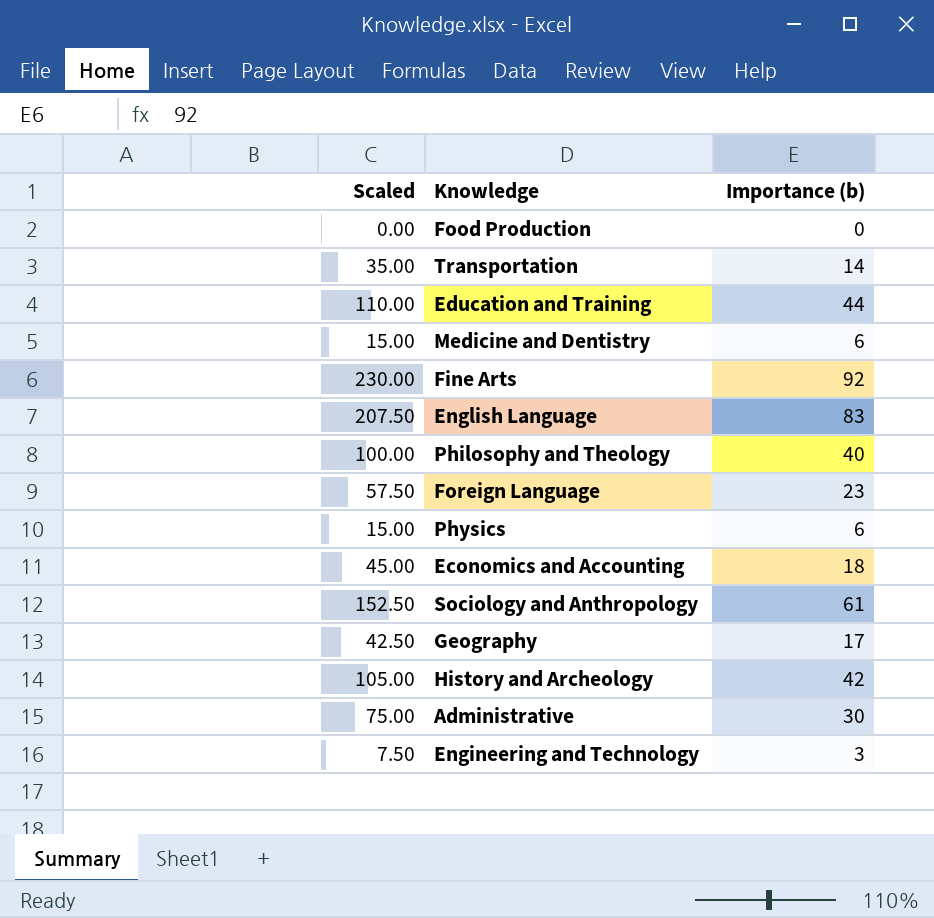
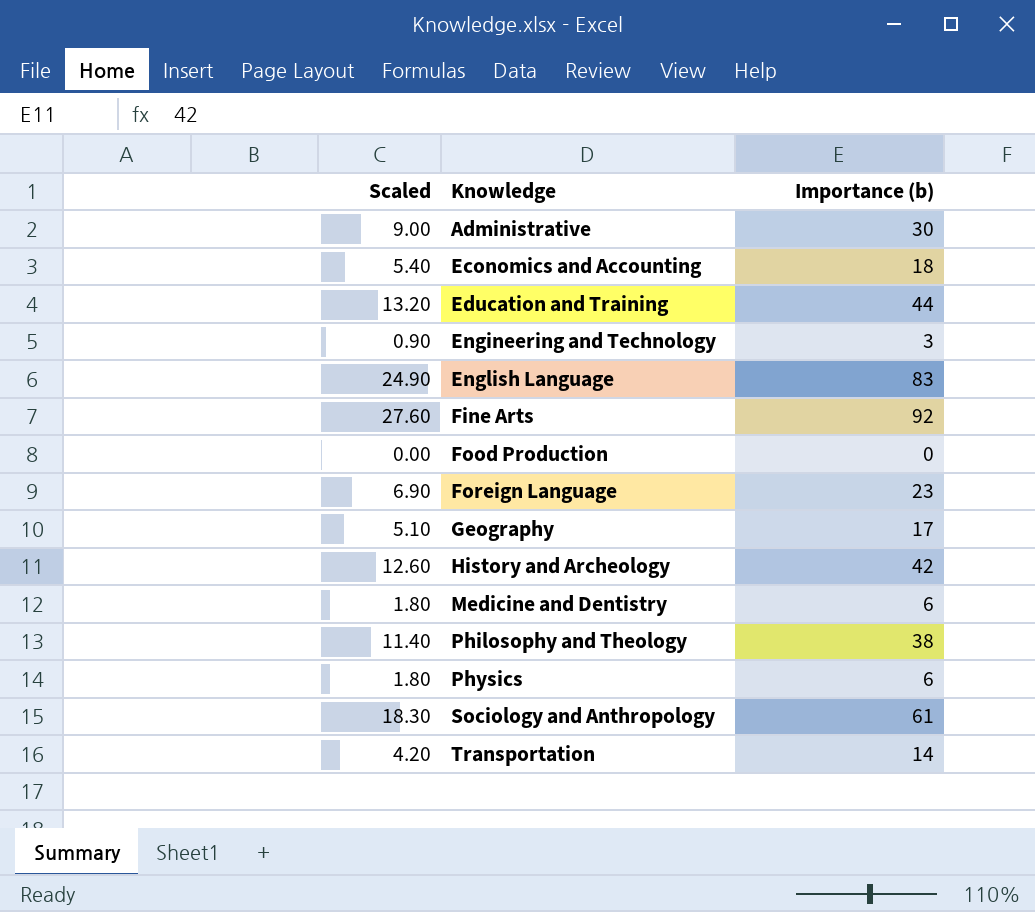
row order: none -> Knowledge ascending
column Scaled | formula: [Importance (b)] * 2.5 -> [Importance (b)] * 0.3
Philosophy and Theology | Importance (b): 40 -> 38

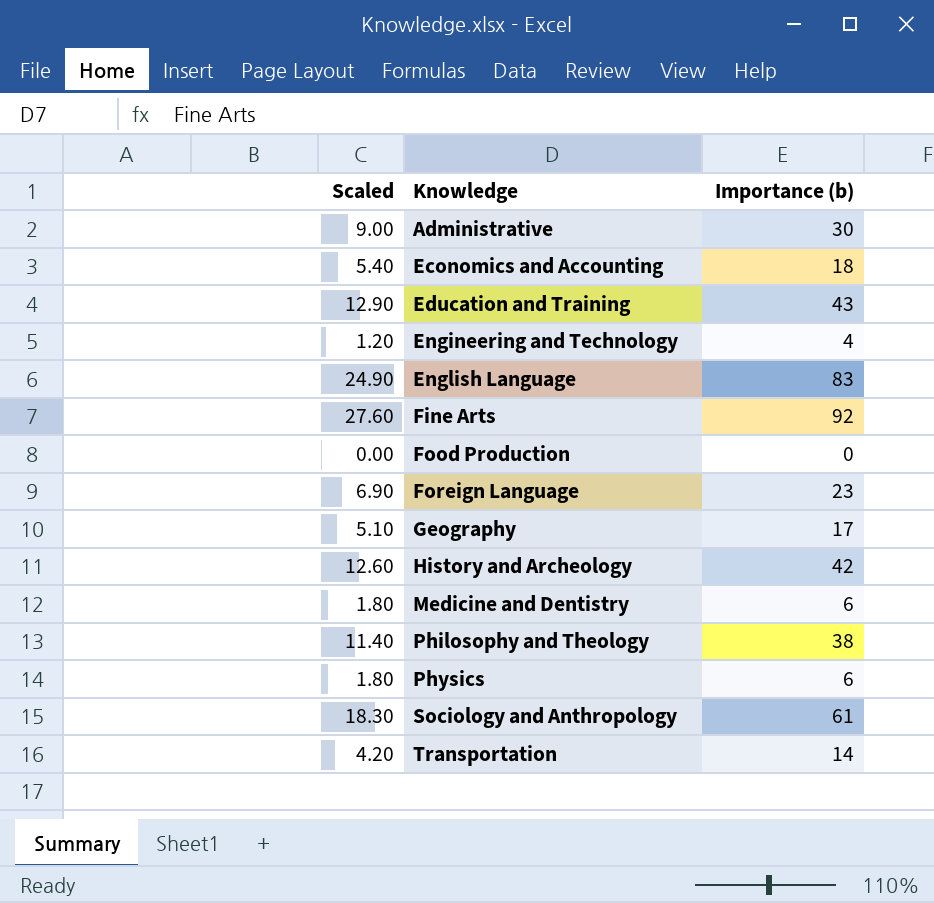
Education and Training | Scaled: 13.20 -> 12.90
Education and Training | Importance (b): 44 -> 43
Engineering and Technology | Scaled: 0.90 -> 1.20
Engineering and Technology | Importance (b): 3 -> 4

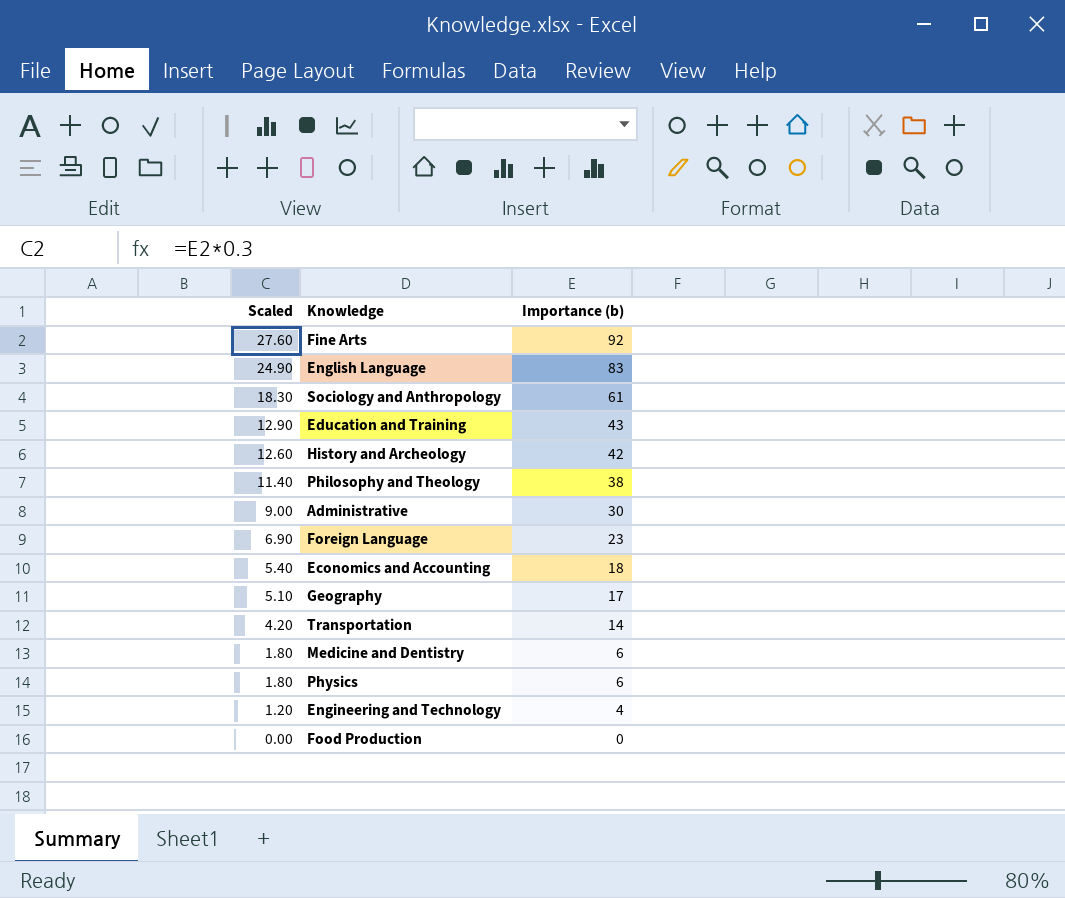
row order: Knowledge ascending -> Scaled descending

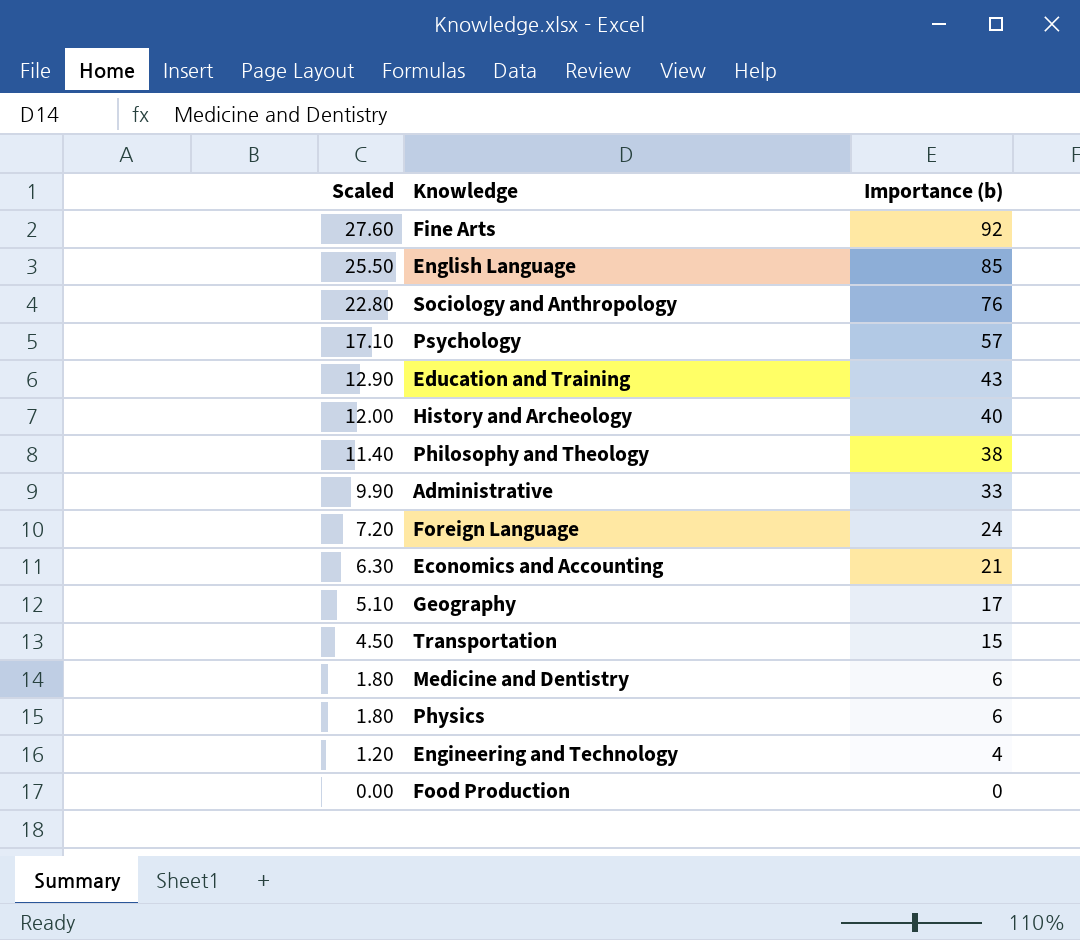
English Language | Scaled: 24.90 -> 25.50
English Language | Importance (b): 83 -> 85
Sociology and Anthropology | Scaled: 18.30 -> 22.80
Sociology and Anthropology | Importance (b): 61 -> 76
row Psychology: none -> 17.10 | 57
History and Archeology | Scaled: 12.60 -> 12.00
History and Archeology | Importance (b): 42 -> 40
Administrative | Scaled: 9.00 -> 9.90
Administrative | Importance (b): 30 -> 33
Foreign Language | Scaled: 6.90 -> 7.20
Foreign Language | Importance (b): 23 -> 24
Economics and Accounting | Scaled: 5.40 -> 6.30
Economics and Accounting | Importance (b): 18 -> 21
Transportation | Scaled: 4.20 -> 4.50
Transportation | Importance (b): 14 -> 15

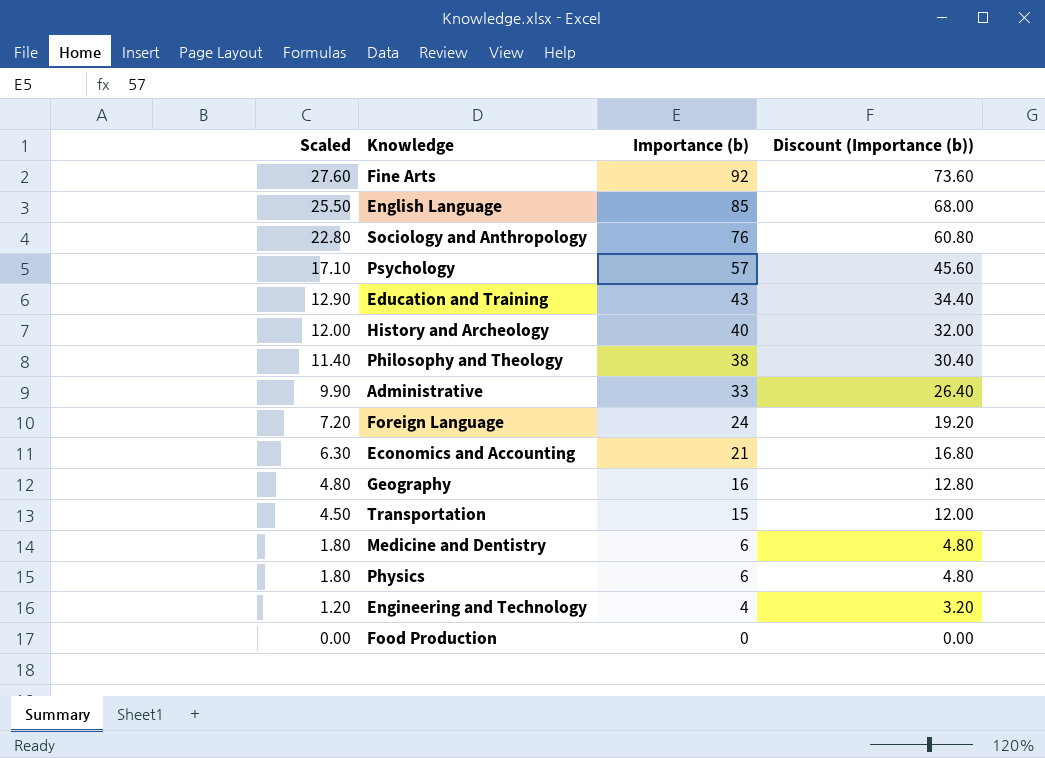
column Discount (Importance (b)) | formula: none -> [Importance (b)] * 0.8
Geography | Scaled: 5.10 -> 4.80
Geography | Importance (b): 17 -> 16

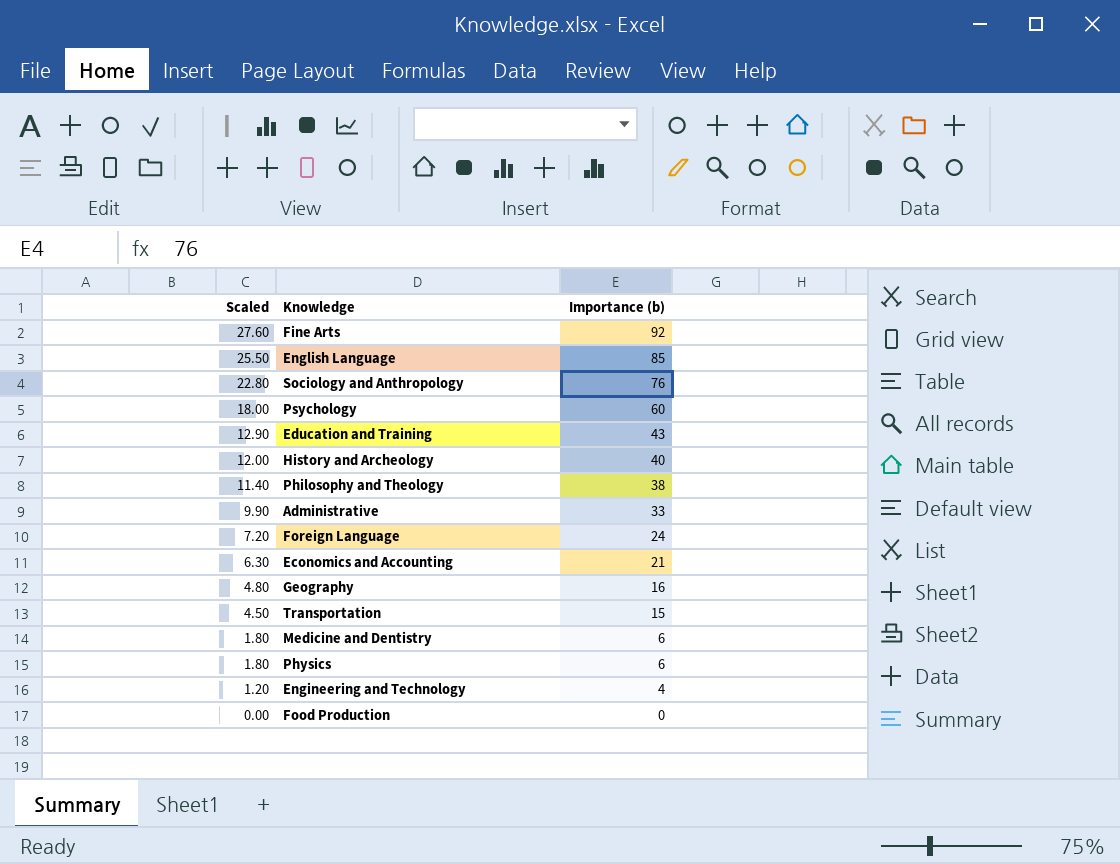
column Discount (Importance (b)) | formula: [Importance (b)] * 0.8 -> none
Psychology | Scaled: 17.10 -> 18.00
Psychology | Importance (b): 57 -> 60

